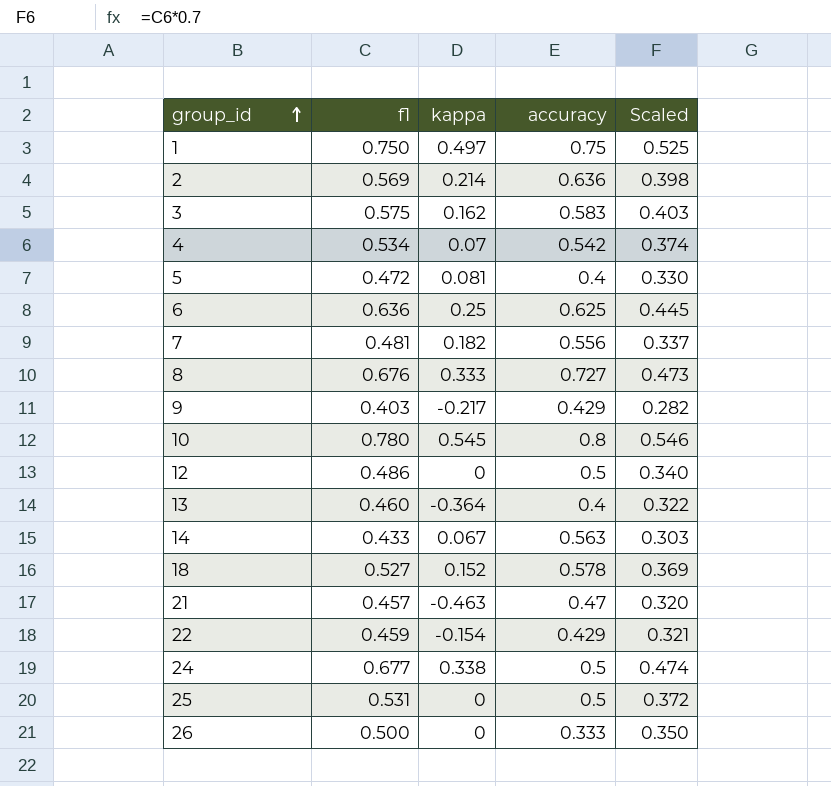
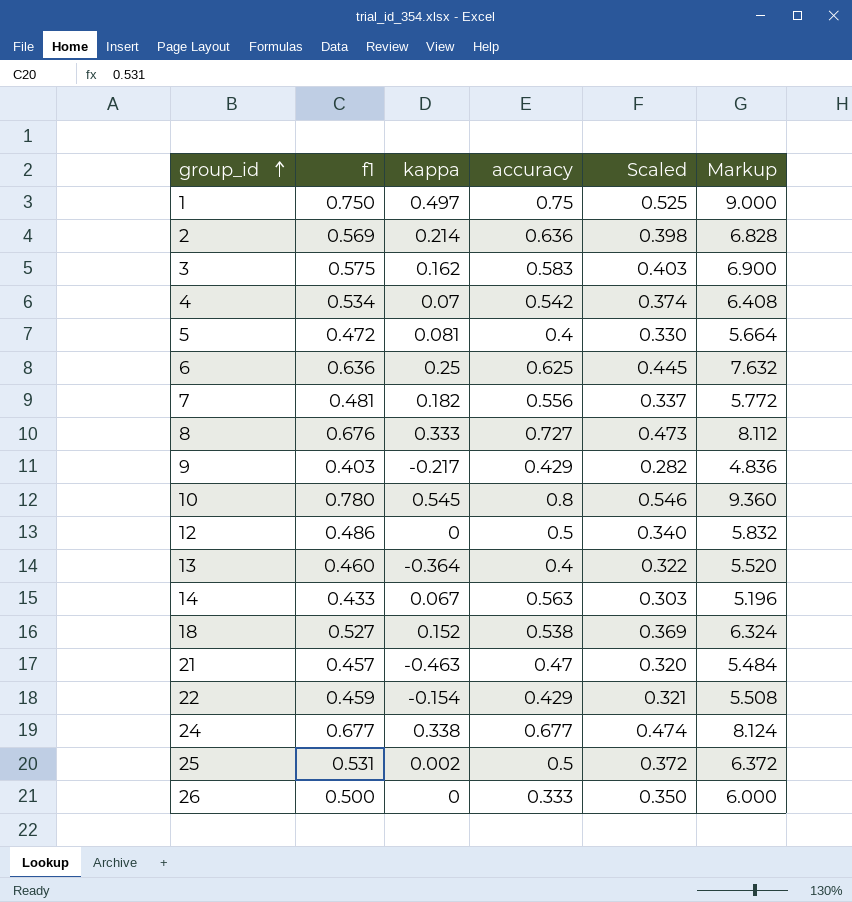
column Markup | formula: none -> [f1] * 12
18 | accuracy: 0.578 -> 0.538
24 | accuracy: 0.5 -> 0.677
25 | kappa: 0 -> 0.002

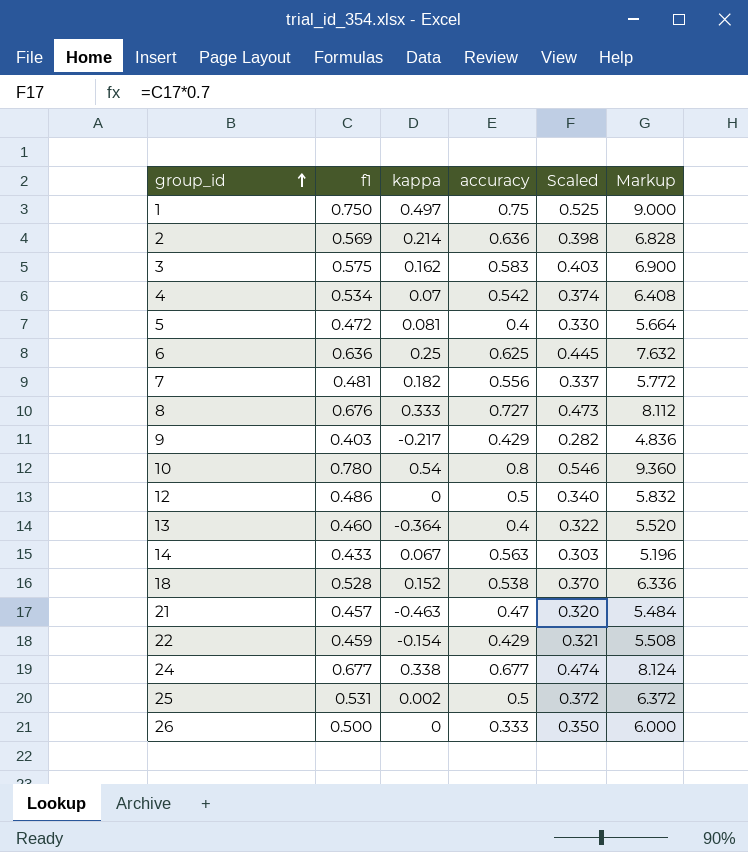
10 | kappa: 0.545 -> 0.54
18 | f1: 0.527 -> 0.528
18 | Scaled: 0.369 -> 0.370
18 | Markup: 6.324 -> 6.336

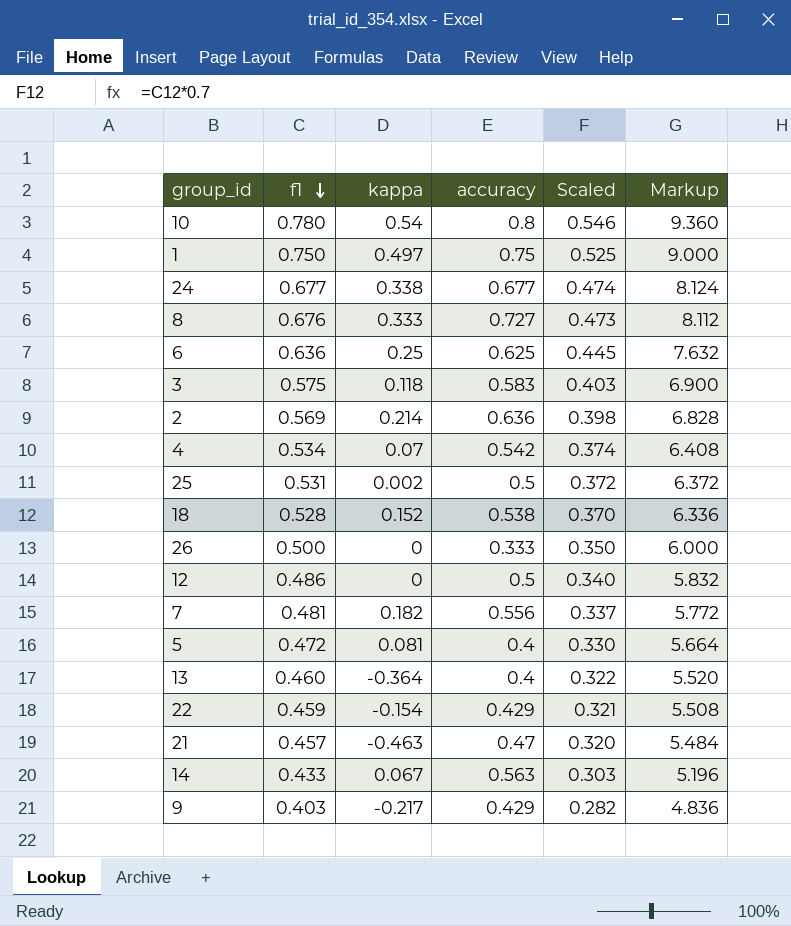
row order: group_id ascending -> f1 descending
3 | kappa: 0.162 -> 0.118

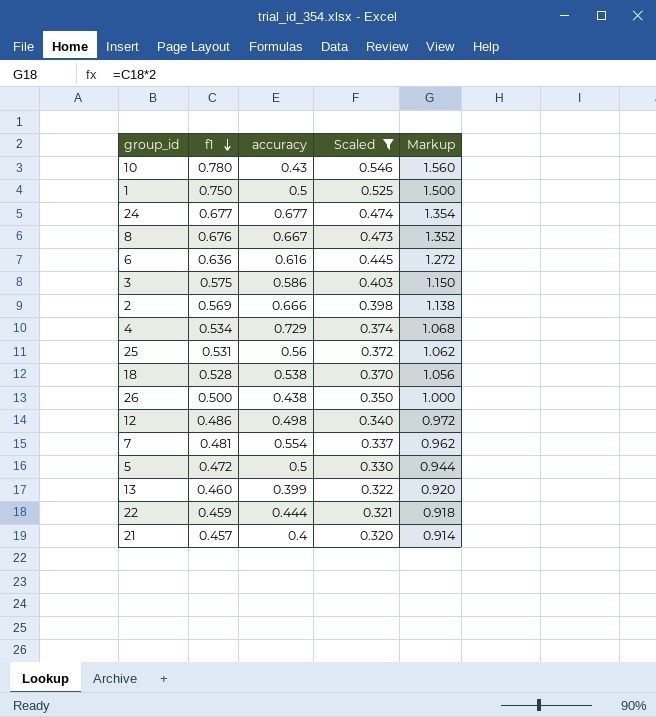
filter: none -> Scaled >= 0.320
column kappa | position: 3 -> none
column Markup | formula: [f1] * 12 -> [f1] * 2
10 | accuracy: 0.8 -> 0.43
1 | accuracy: 0.75 -> 0.5
8 | accuracy: 0.727 -> 0.667
6 | accuracy: 0.625 -> 0.616
3 | accuracy: 0.583 -> 0.586
2 | accuracy: 0.636 -> 0.666
4 | accuracy: 0.542 -> 0.729
25 | accuracy: 0.5 -> 0.56
26 | accuracy: 0.333 -> 0.438
12 | accuracy: 0.5 -> 0.498
7 | accuracy: 0.556 -> 0.554
5 | accuracy: 0.4 -> 0.5
13 | accuracy: 0.4 -> 0.399
22 | accuracy: 0.429 -> 0.444
21 | accuracy: 0.47 -> 0.4

